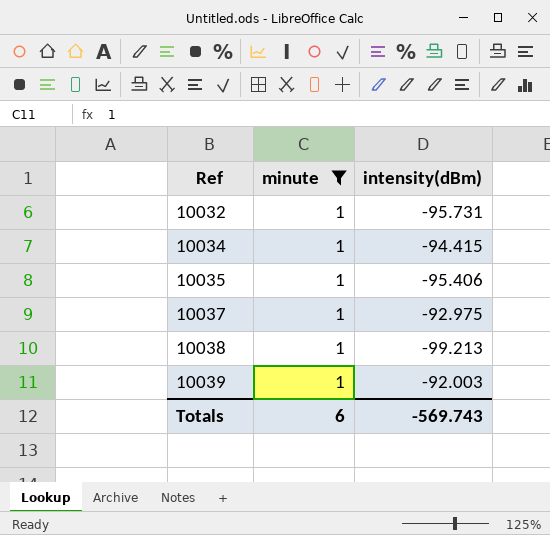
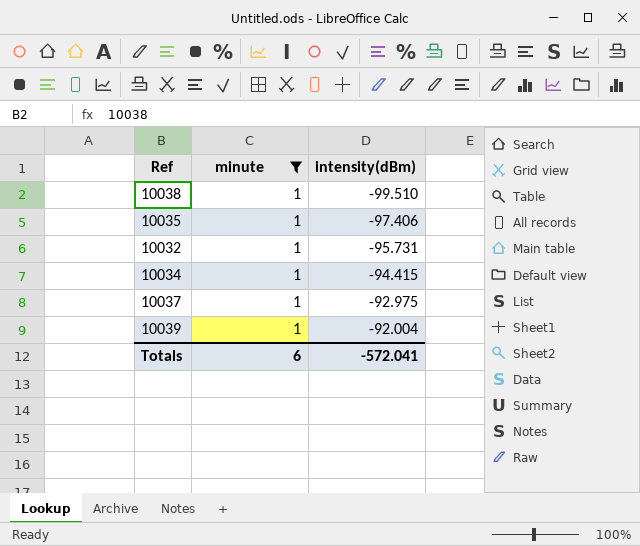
row order: Ref ascending -> intensity(dBm) ascending
10038 | intensity(dBm): -99.213 -> -99.510
10035 | intensity(dBm): -95.406 -> -97.406
10039 | intensity(dBm): -92.003 -> -92.004
Totals | intensity(dBm): -569.743 -> -572.041

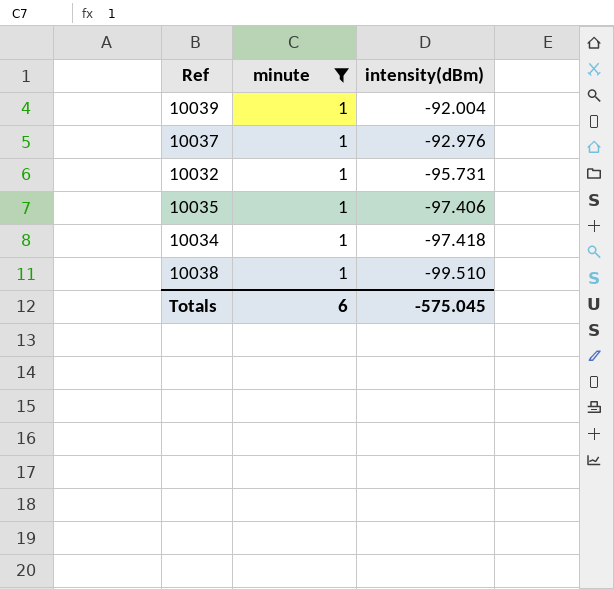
row order: intensity(dBm) ascending -> intensity(dBm) descending
10037 | intensity(dBm): -92.975 -> -92.976
10034 | intensity(dBm): -94.415 -> -97.418
Totals | intensity(dBm): -572.041 -> -575.045

